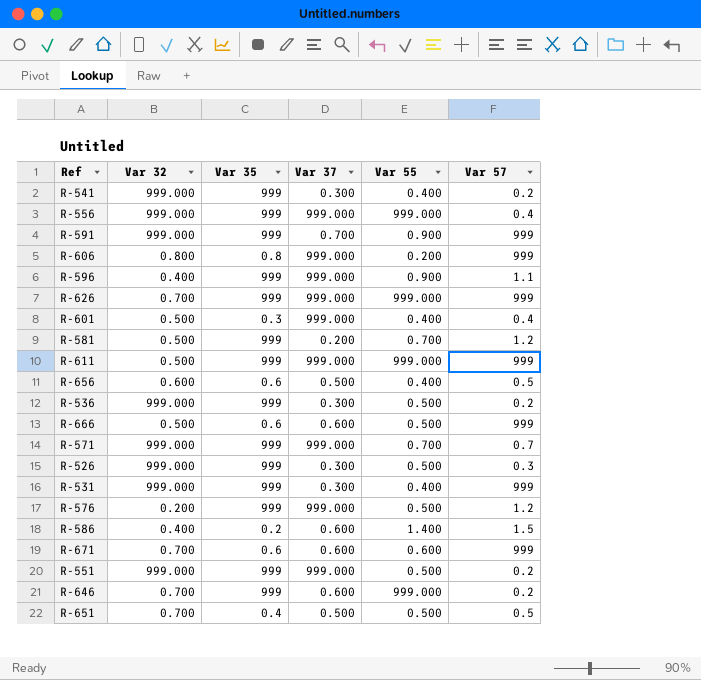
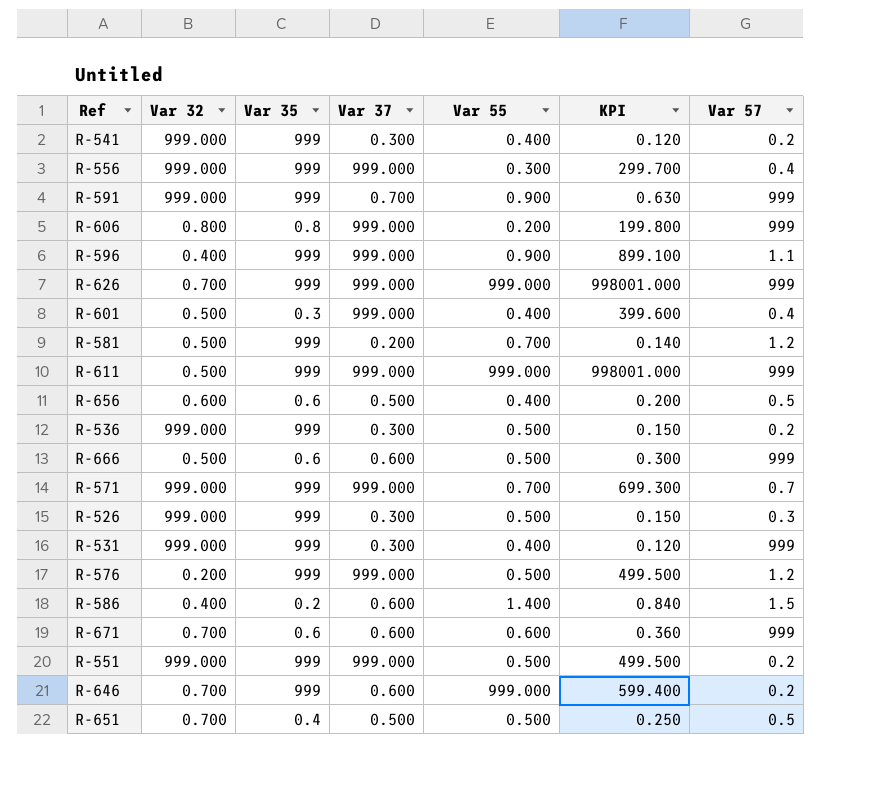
column KPI | formula: none -> [Var 37] * [Var 55]
R-556 | Var 55: 999.000 -> 0.300

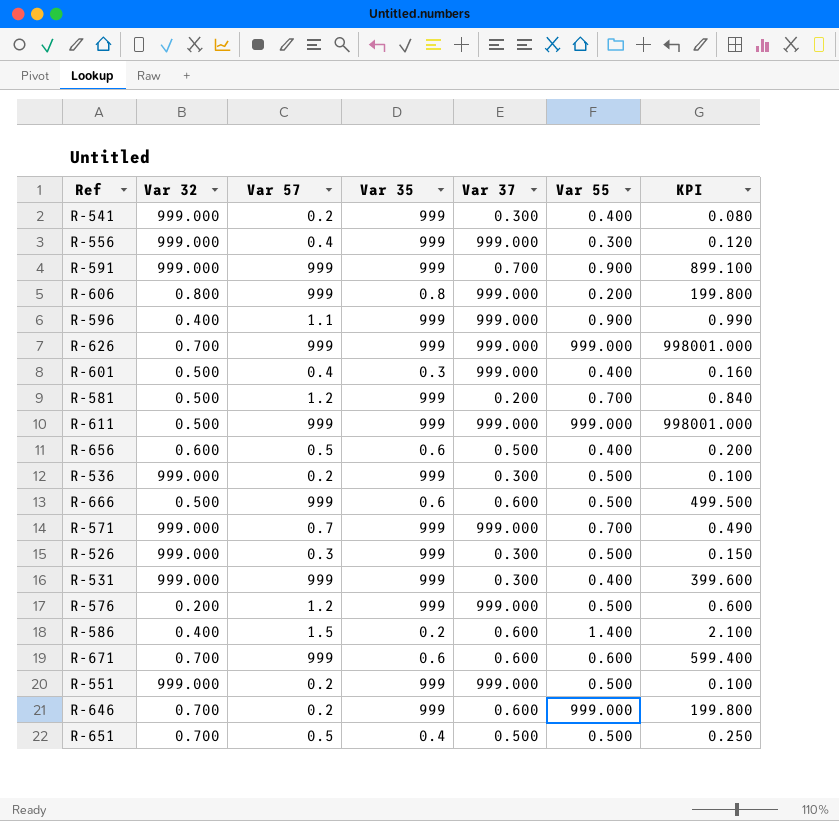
column Var 57 | position: 7 -> 3
column KPI | formula: [Var 37] * [Var 55] -> [Var 57] * [Var 55]

